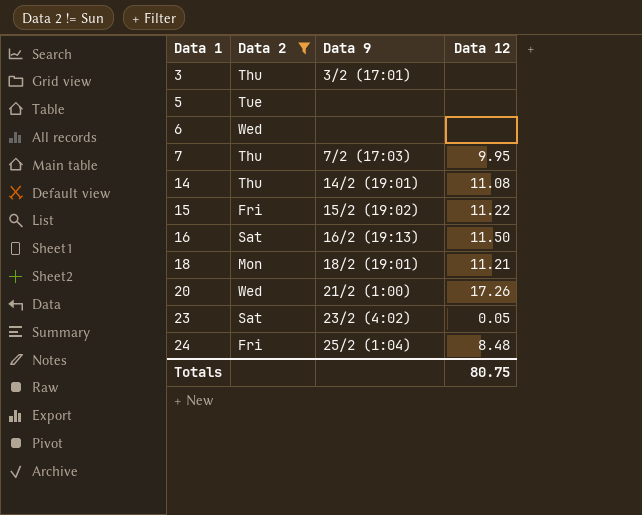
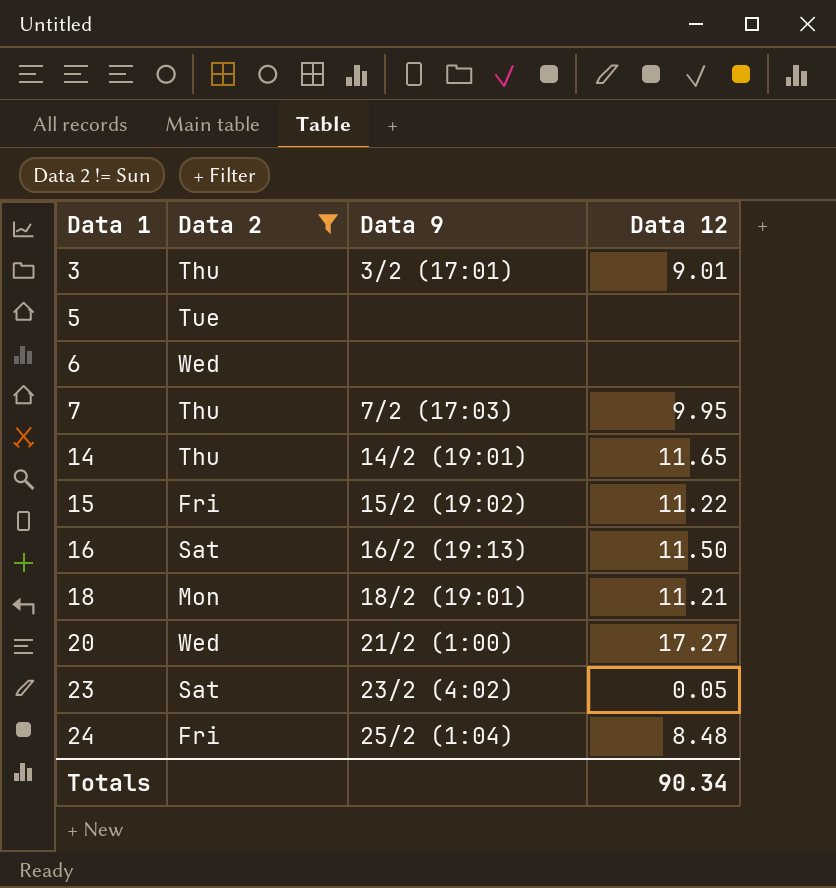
3 | Data 12: none -> 9.01
14 | Data 12: 11.08 -> 11.65
20 | Data 12: 17.26 -> 17.27
Totals | Data 12: 80.75 -> 90.34

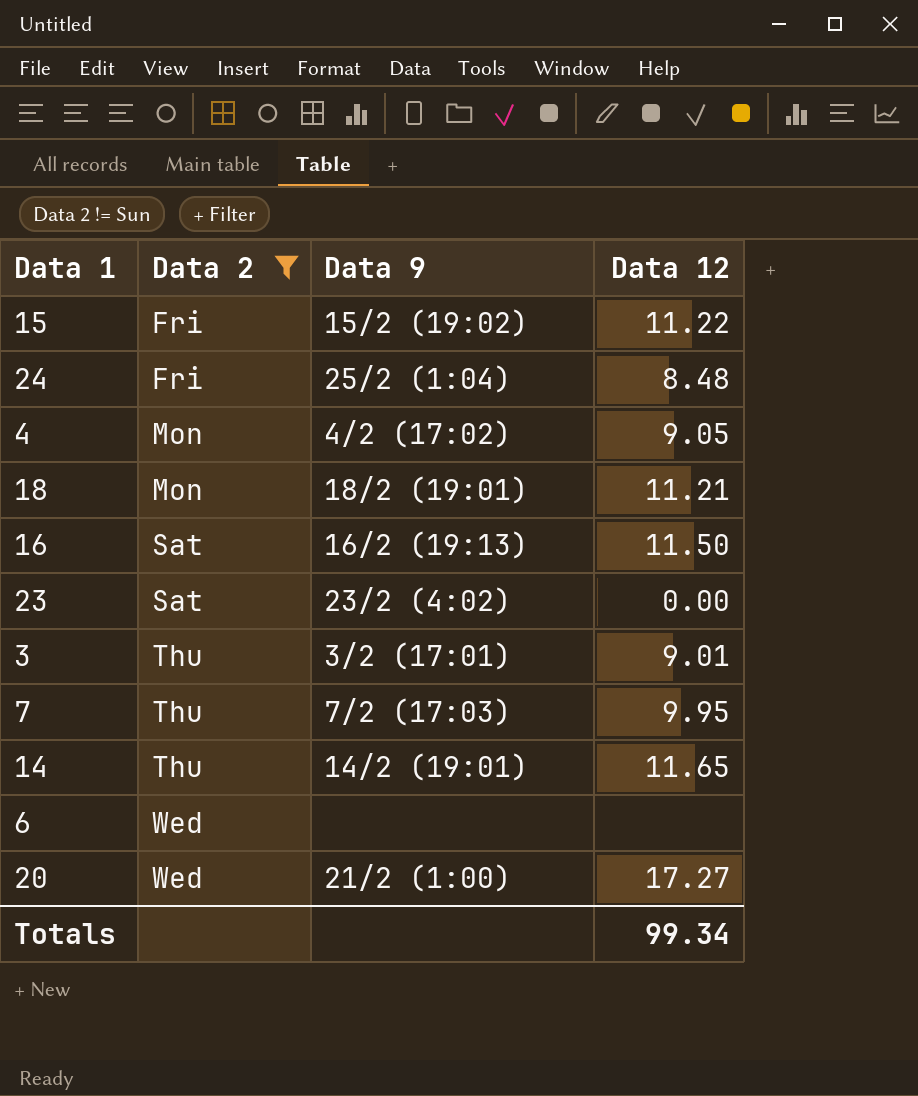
row order: Data 1 ascending -> Data 2 ascending
row 5: Tue | none | none -> none
row 4: none -> Mon | 4/2 (17:02) | 9.05
23 | Data 12: 0.05 -> 0.00
Totals | Data 12: 90.34 -> 99.34

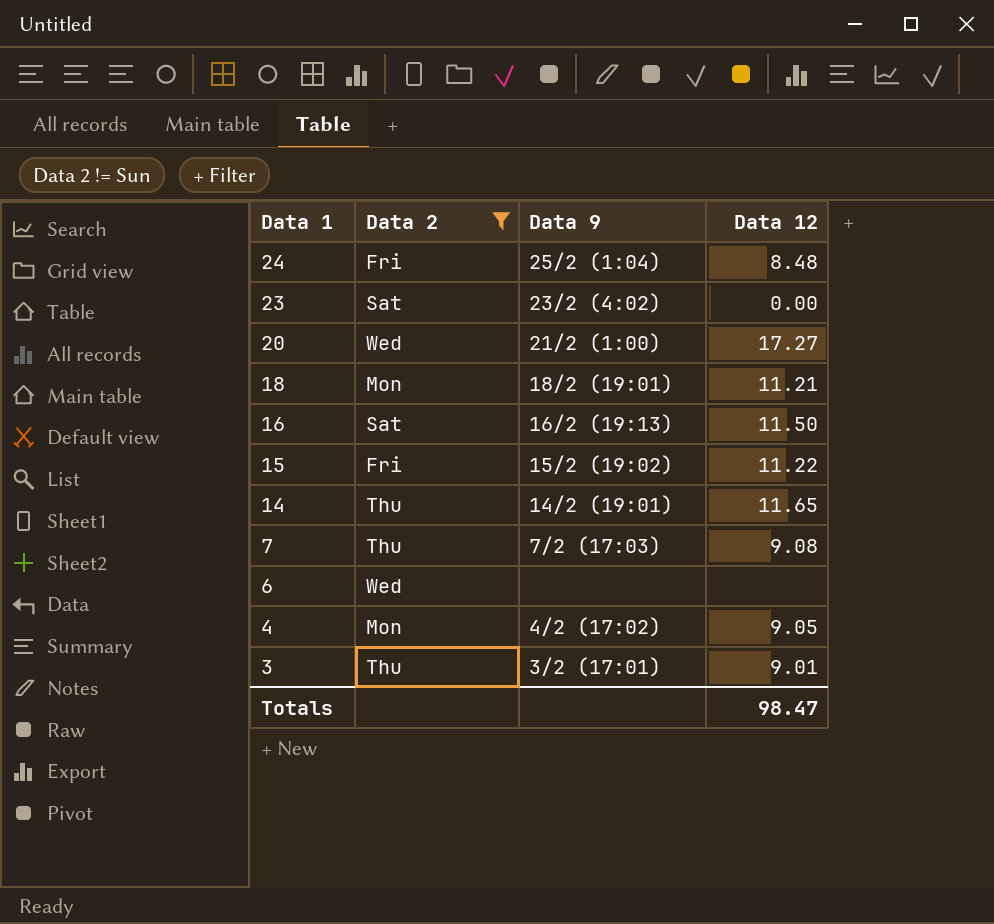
row order: Data 2 ascending -> Data 1 descending
7 | Data 12: 9.95 -> 9.08
Totals | Data 12: 99.34 -> 98.47

